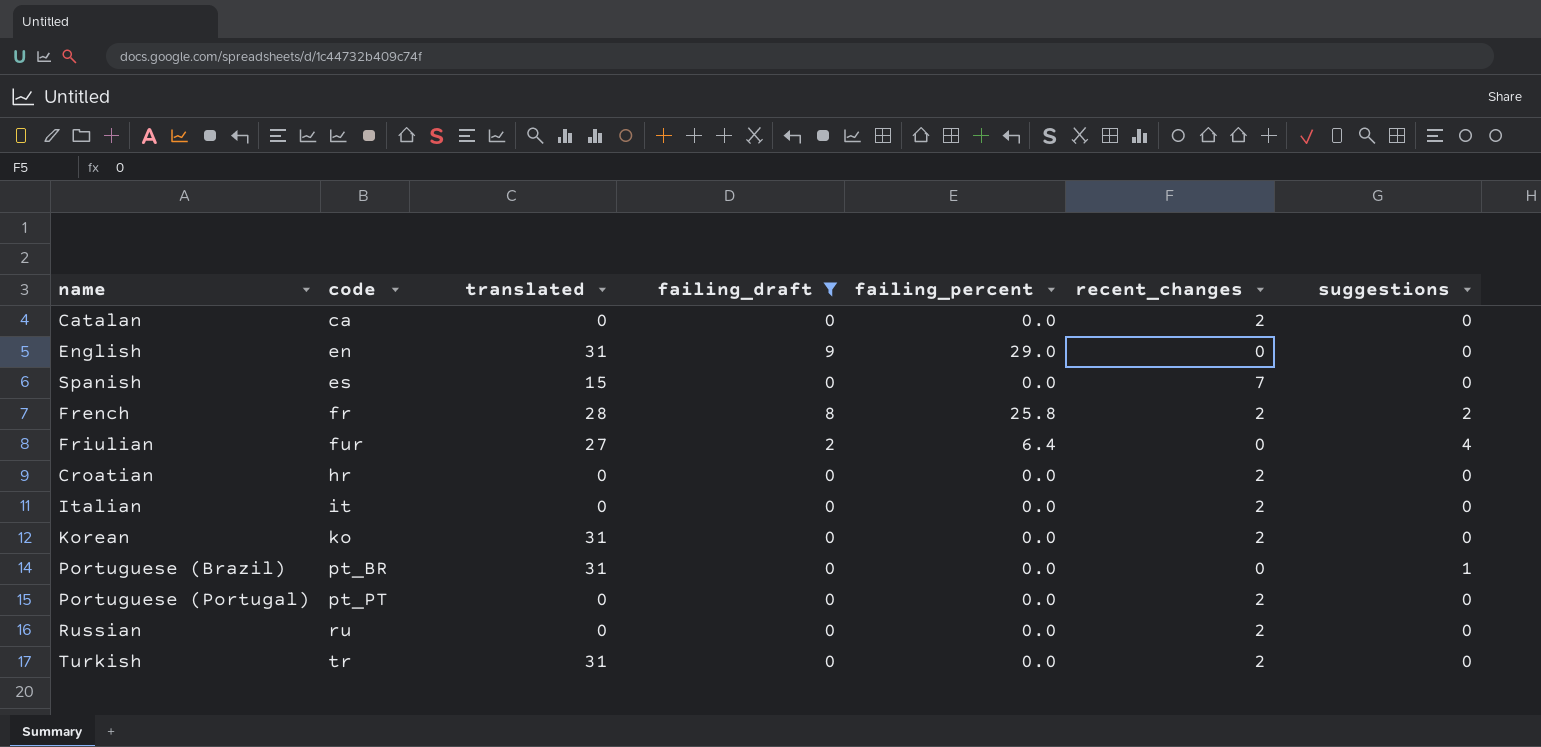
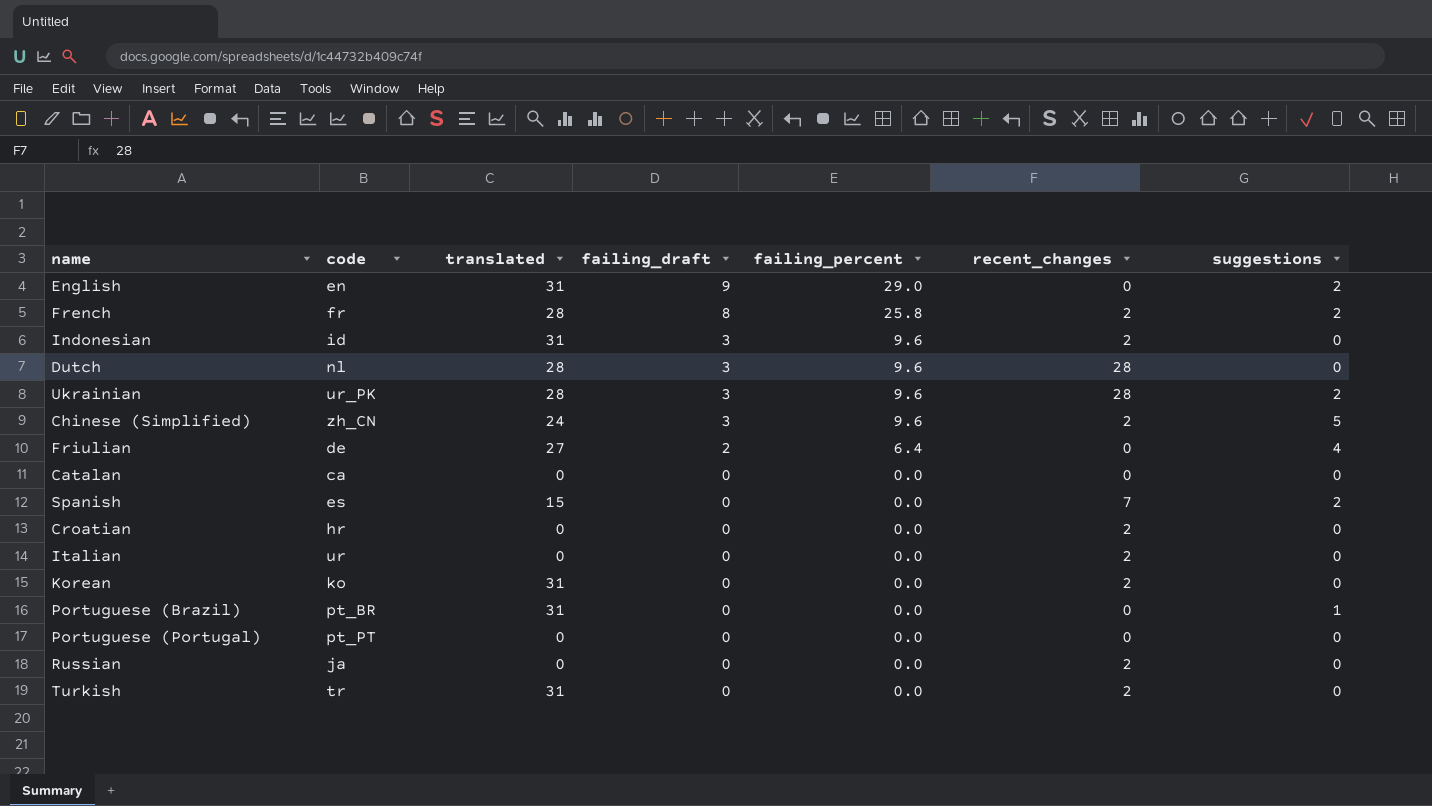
filter: failing_draft != 3 -> none
row order: code ascending -> failing_draft descending
English | suggestions: 0 -> 2
Friulian | code: fur -> de
Catalan | recent_changes: 2 -> 0
Spanish | suggestions: 0 -> 2
Italian | code: it -> ur
Portuguese (Portugal) | recent_changes: 2 -> 0
Russian | code: ru -> ja

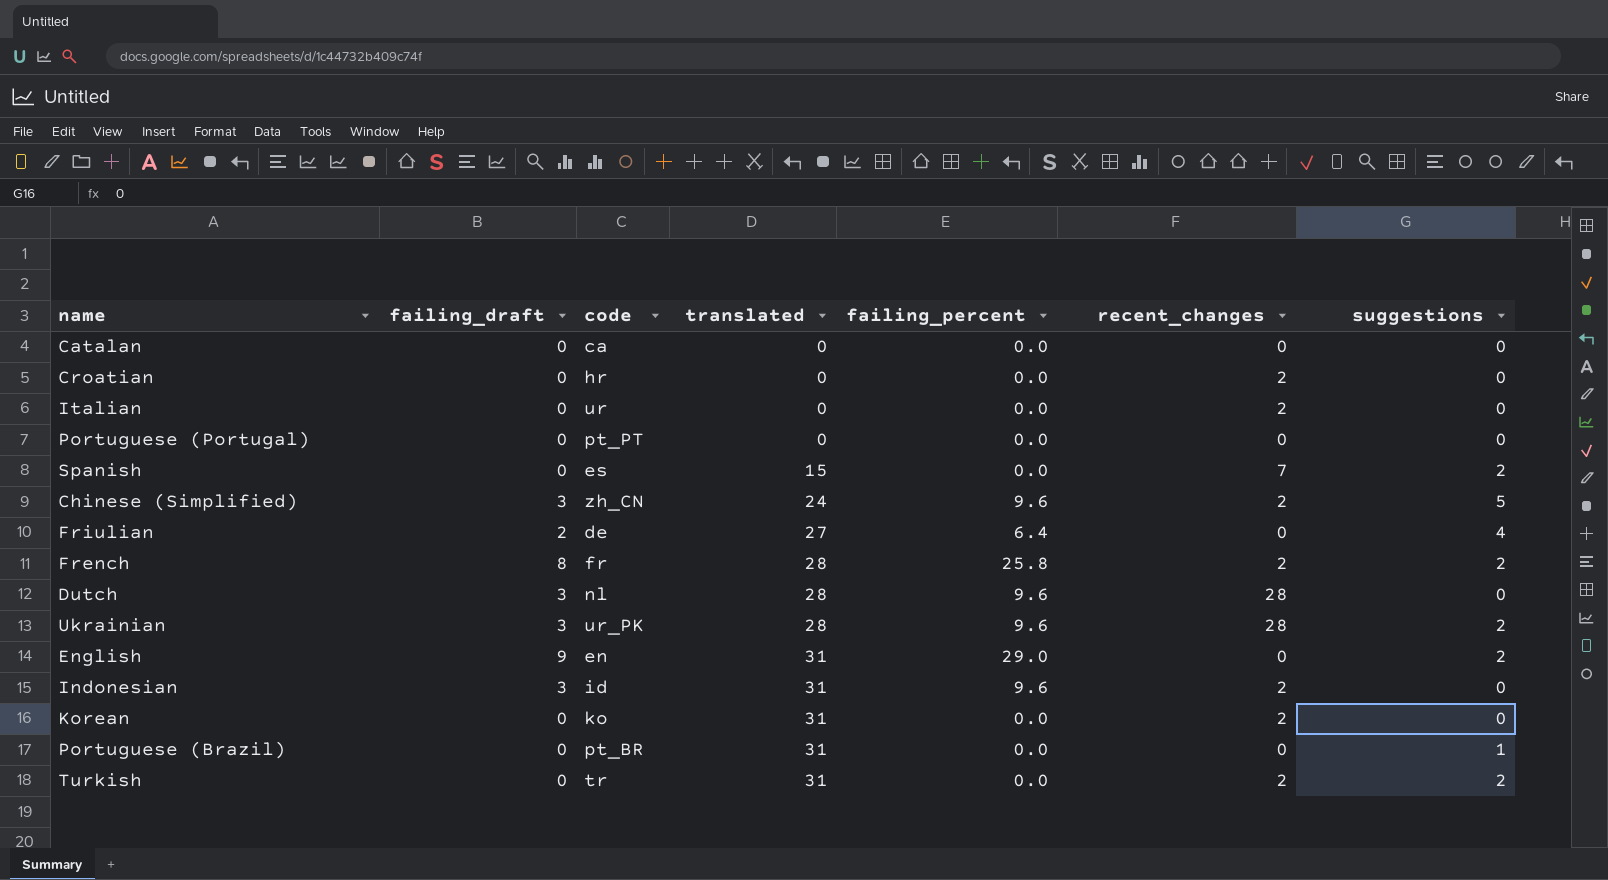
row order: failing_draft descending -> translated ascending
column failing_draft | position: 4 -> 2
row Russian: ja | 0 | 0 | 0.0 | 2 | 0 -> none
Turkish | suggestions: 0 -> 2

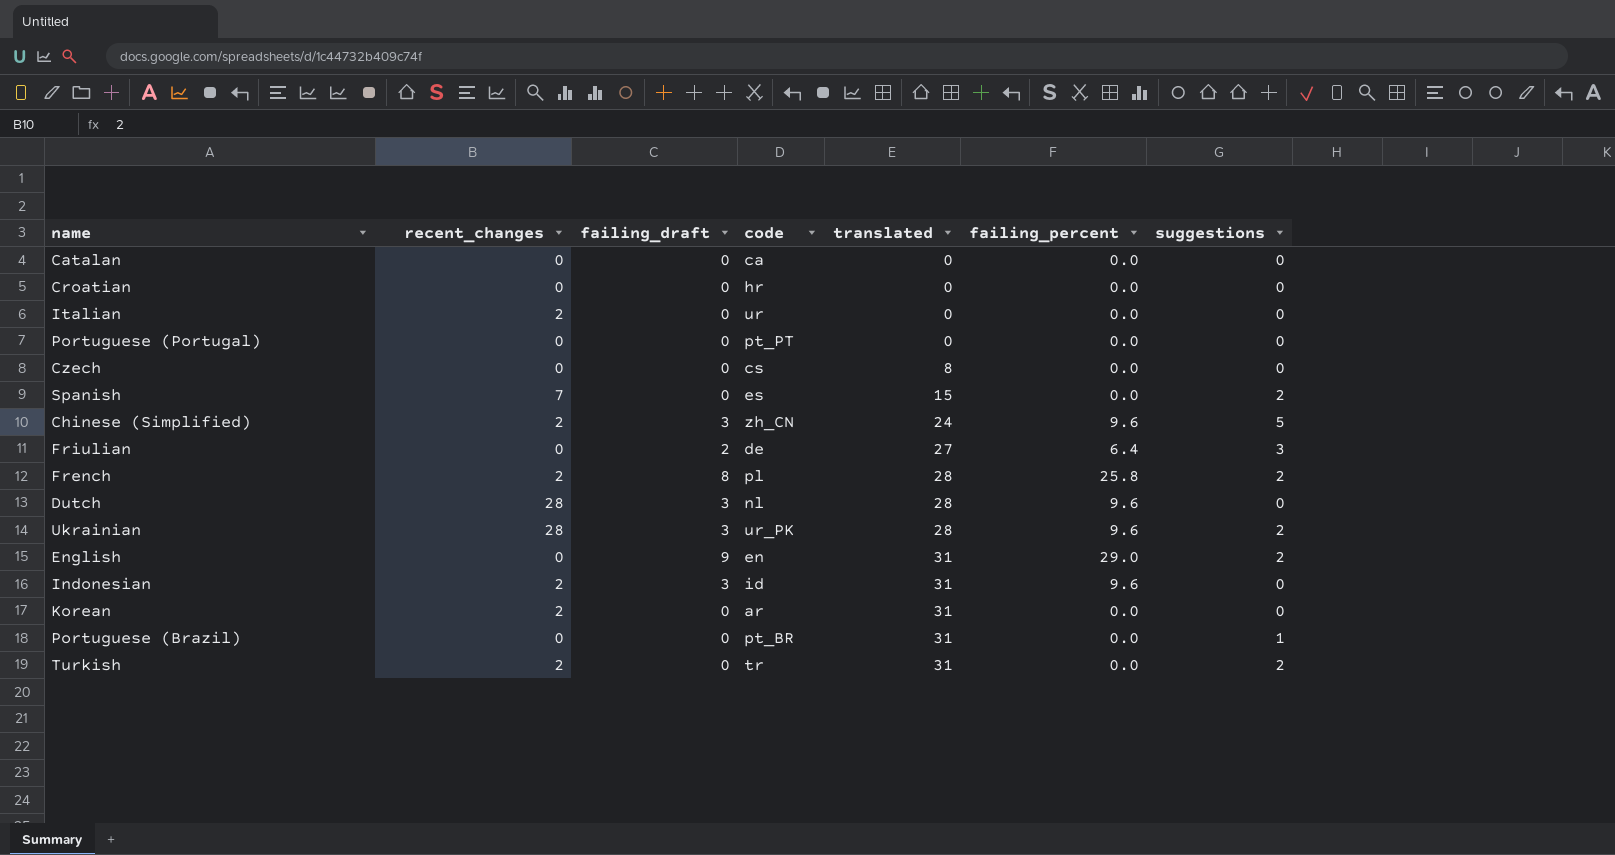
column recent_changes | position: 6 -> 2
Croatian | recent_changes: 2 -> 0
row Czech: none -> 0 | 0 | cs | 8 | 0.0 | 0
Friulian | suggestions: 4 -> 3
French | code: fr -> pl
Korean | code: ko -> ar

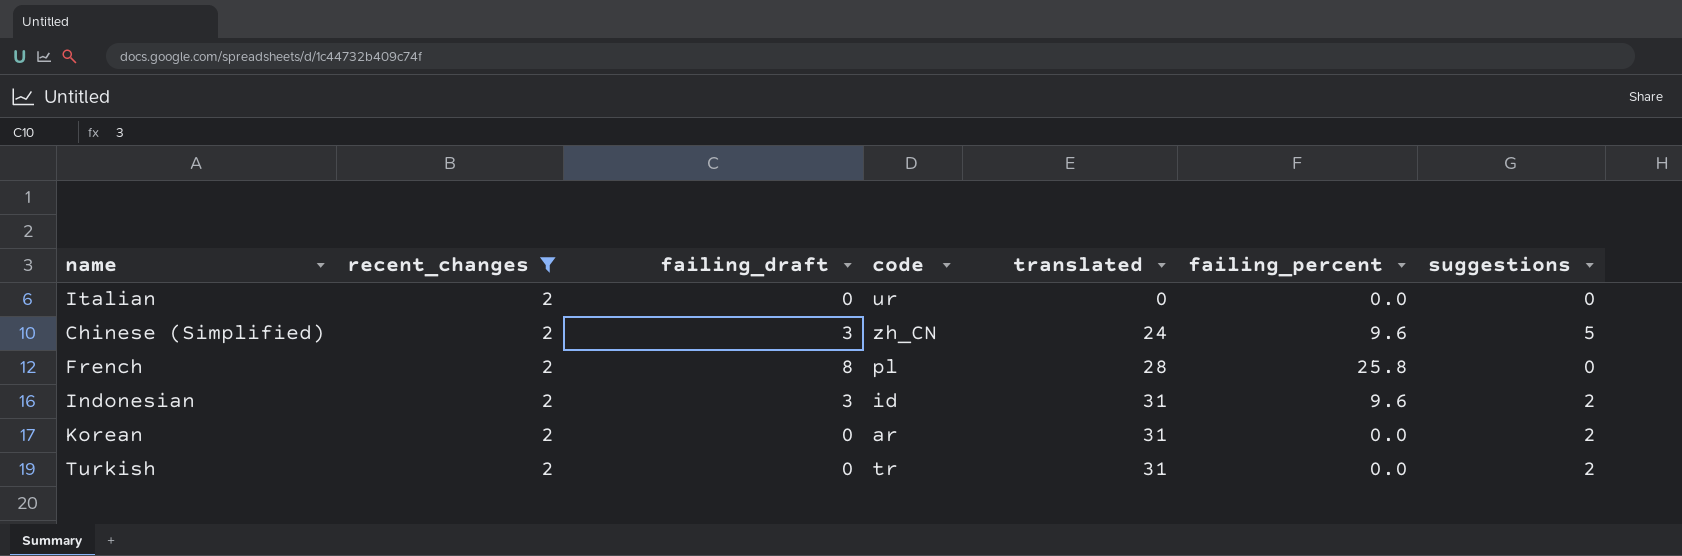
filter: none -> recent_changes = 2
French | suggestions: 2 -> 0
Indonesian | suggestions: 0 -> 2
Korean | suggestions: 0 -> 2

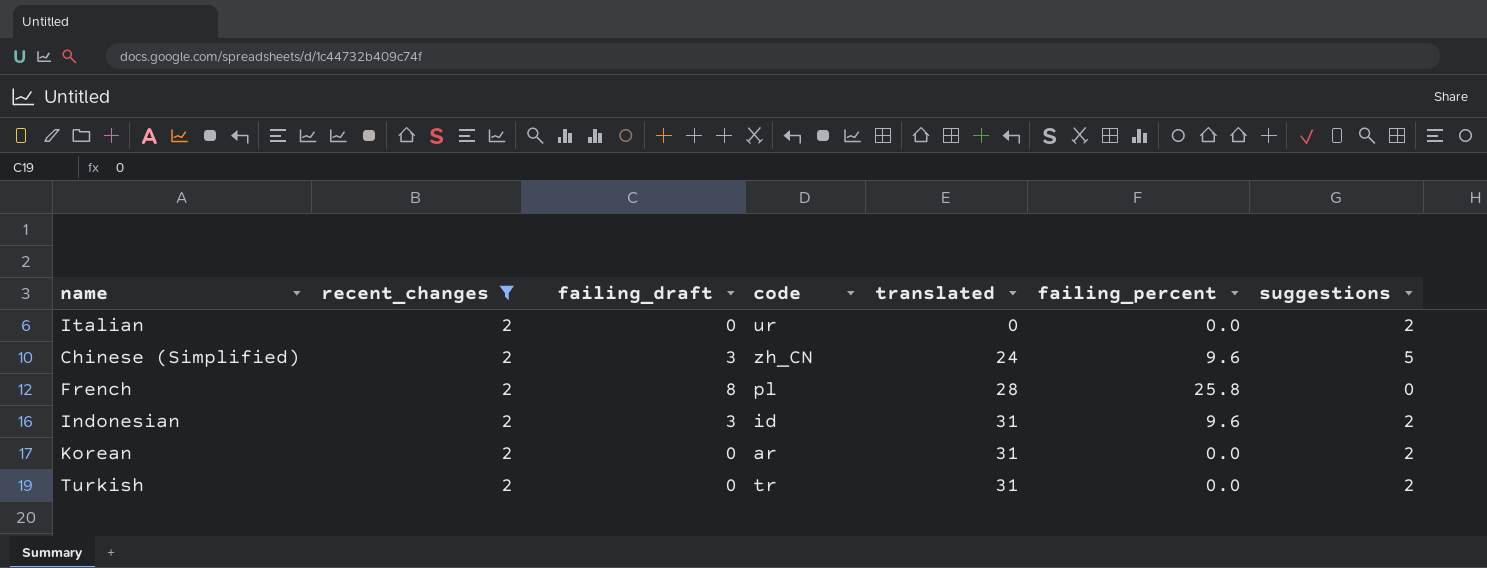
Italian | suggestions: 0 -> 2

